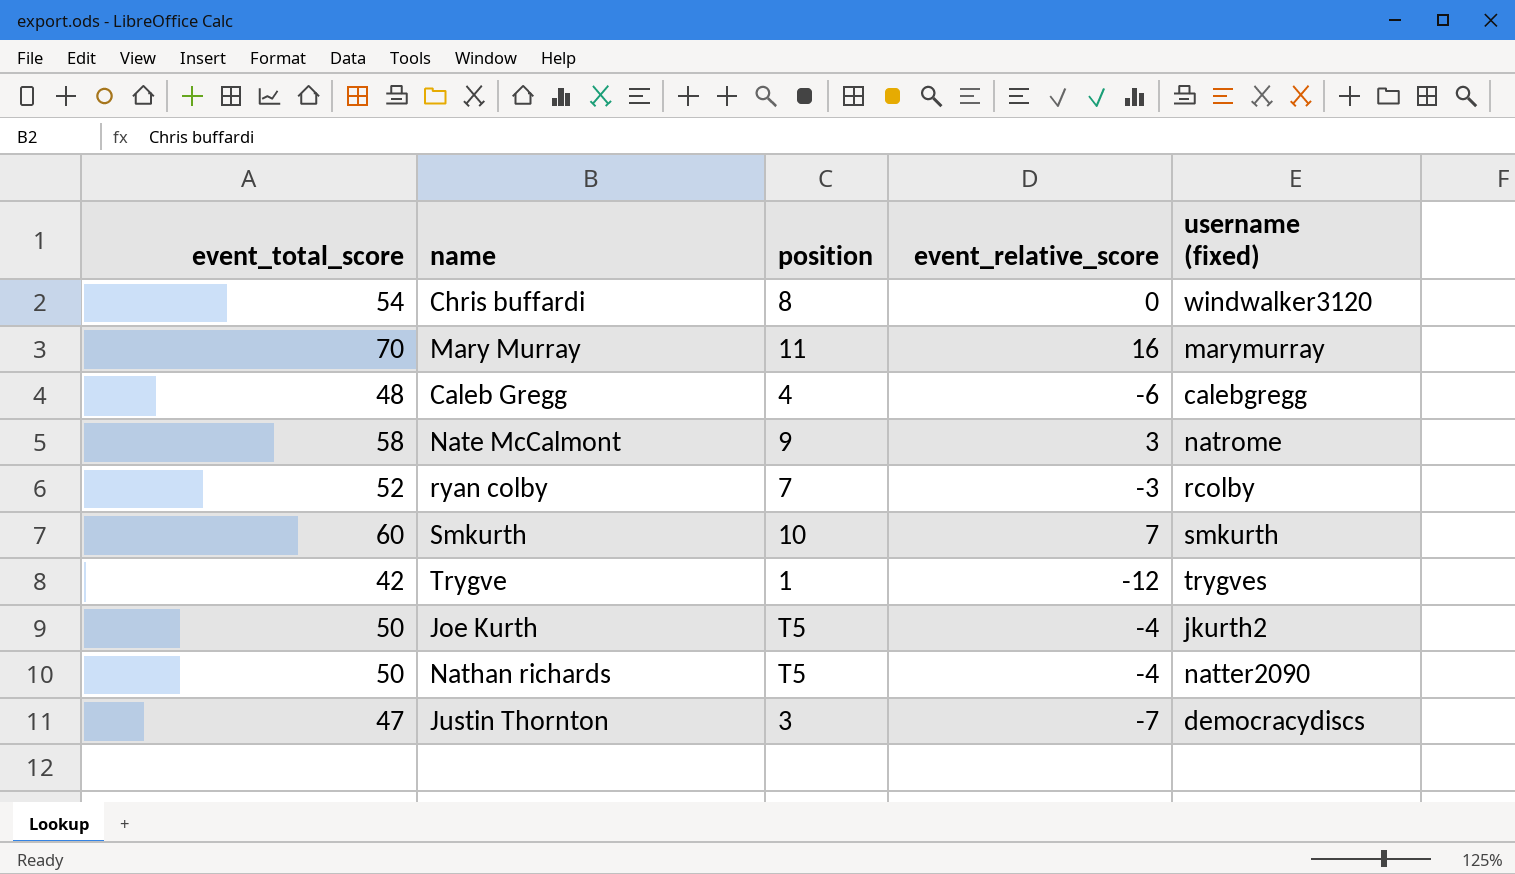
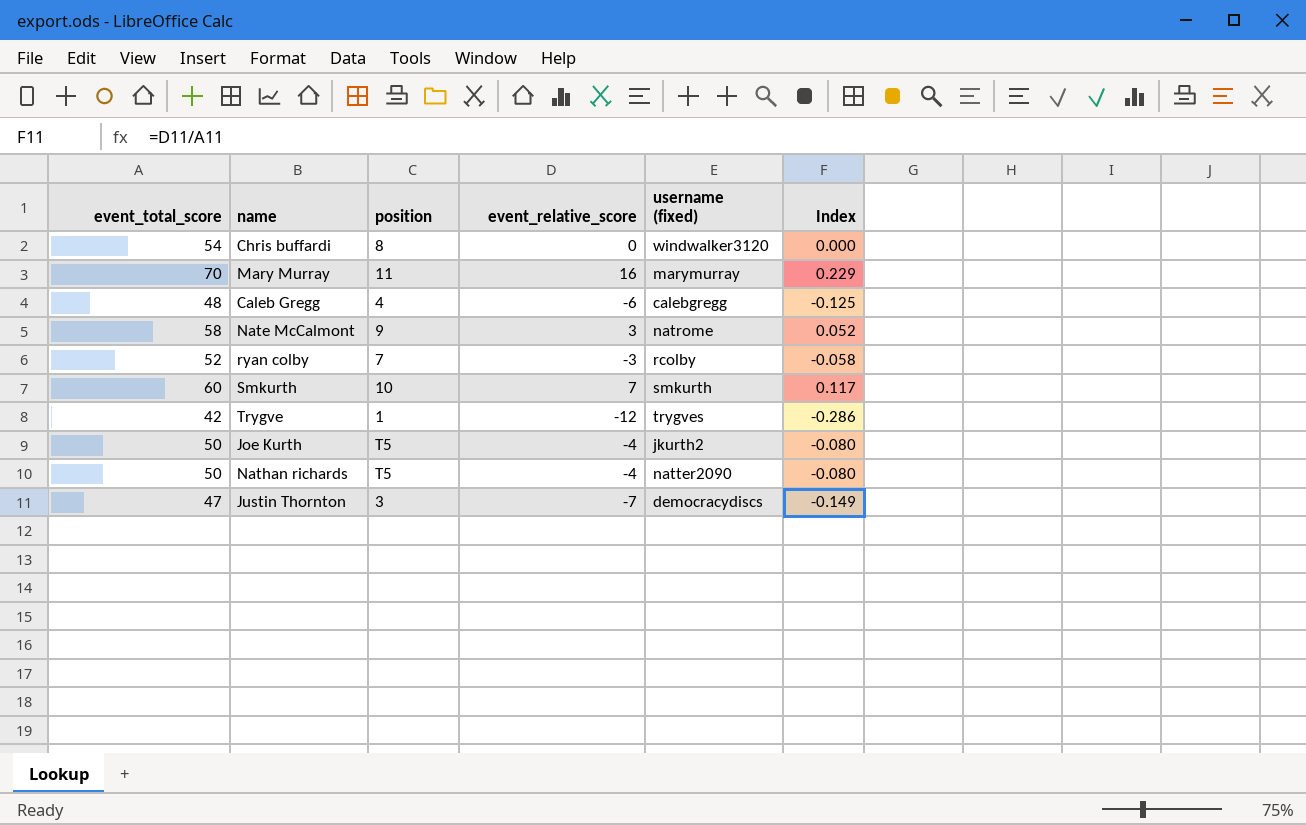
column Index | formula: none -> [event_relative_score] / [event_total_score]

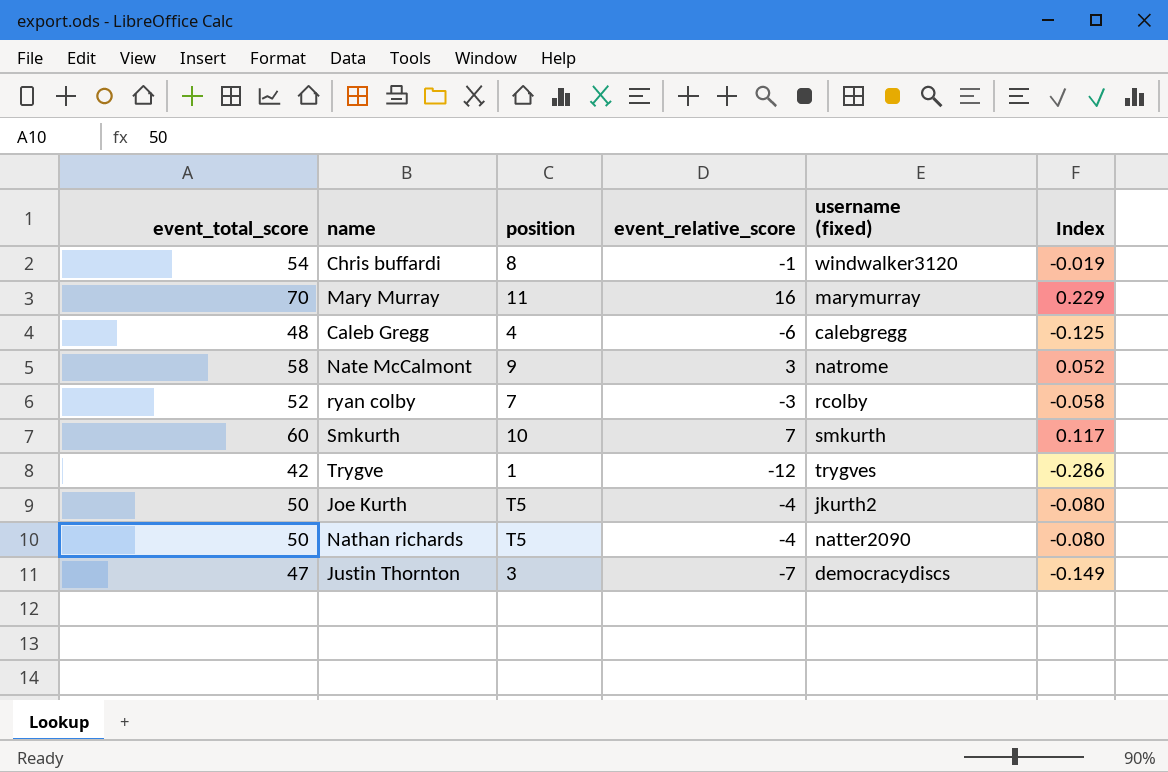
Chris buffardi | event_relative_score: 0 -> -1
Chris buffardi | Index: 0.000 -> -0.019

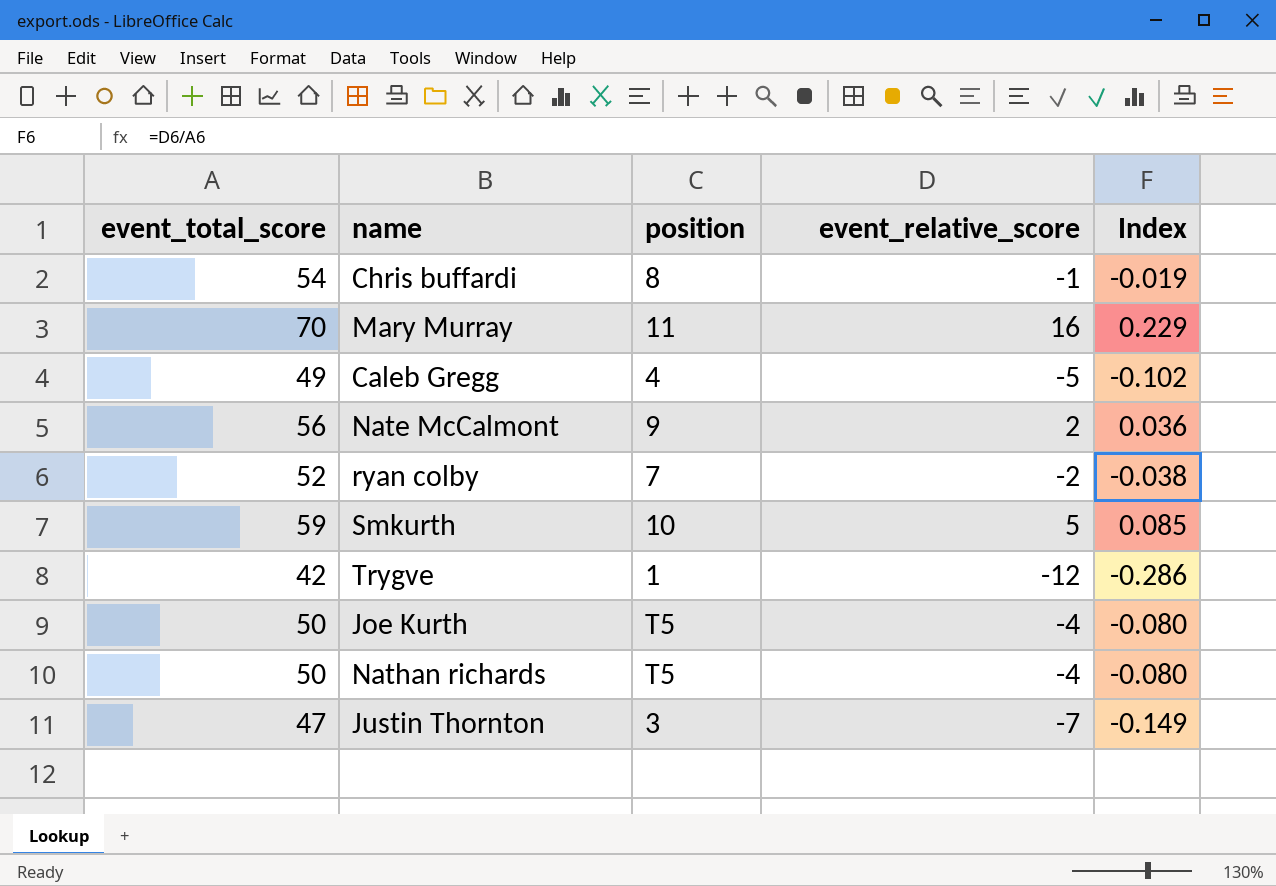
column username (fixed) | position: 5 -> none
Caleb Gregg | event_total_score: 48 -> 49
Caleb Gregg | event_relative_score: -6 -> -5
Caleb Gregg | Index: -0.125 -> -0.102
Nate McCalmont | event_total_score: 58 -> 56
Nate McCalmont | event_relative_score: 3 -> 2
Nate McCalmont | Index: 0.052 -> 0.036
ryan colby | event_relative_score: -3 -> -2
ryan colby | Index: -0.058 -> -0.038
Smkurth | event_total_score: 60 -> 59
Smkurth | event_relative_score: 7 -> 5
Smkurth | Index: 0.117 -> 0.085

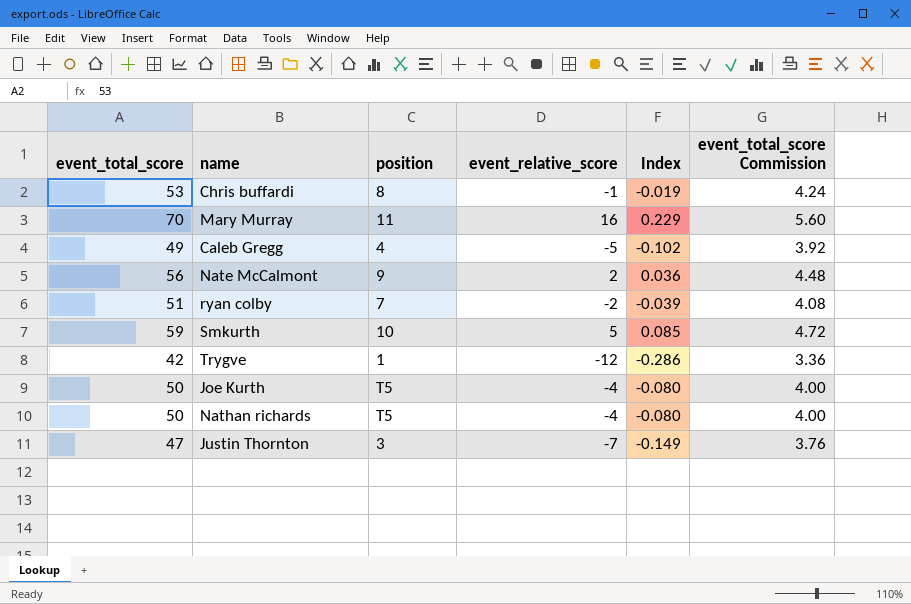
column event_total_score Commission | formula: none -> [event_total_score] * 0.08
Chris buffardi | event_total_score: 54 -> 53
ryan colby | event_total_score: 52 -> 51
ryan colby | Index: -0.038 -> -0.039

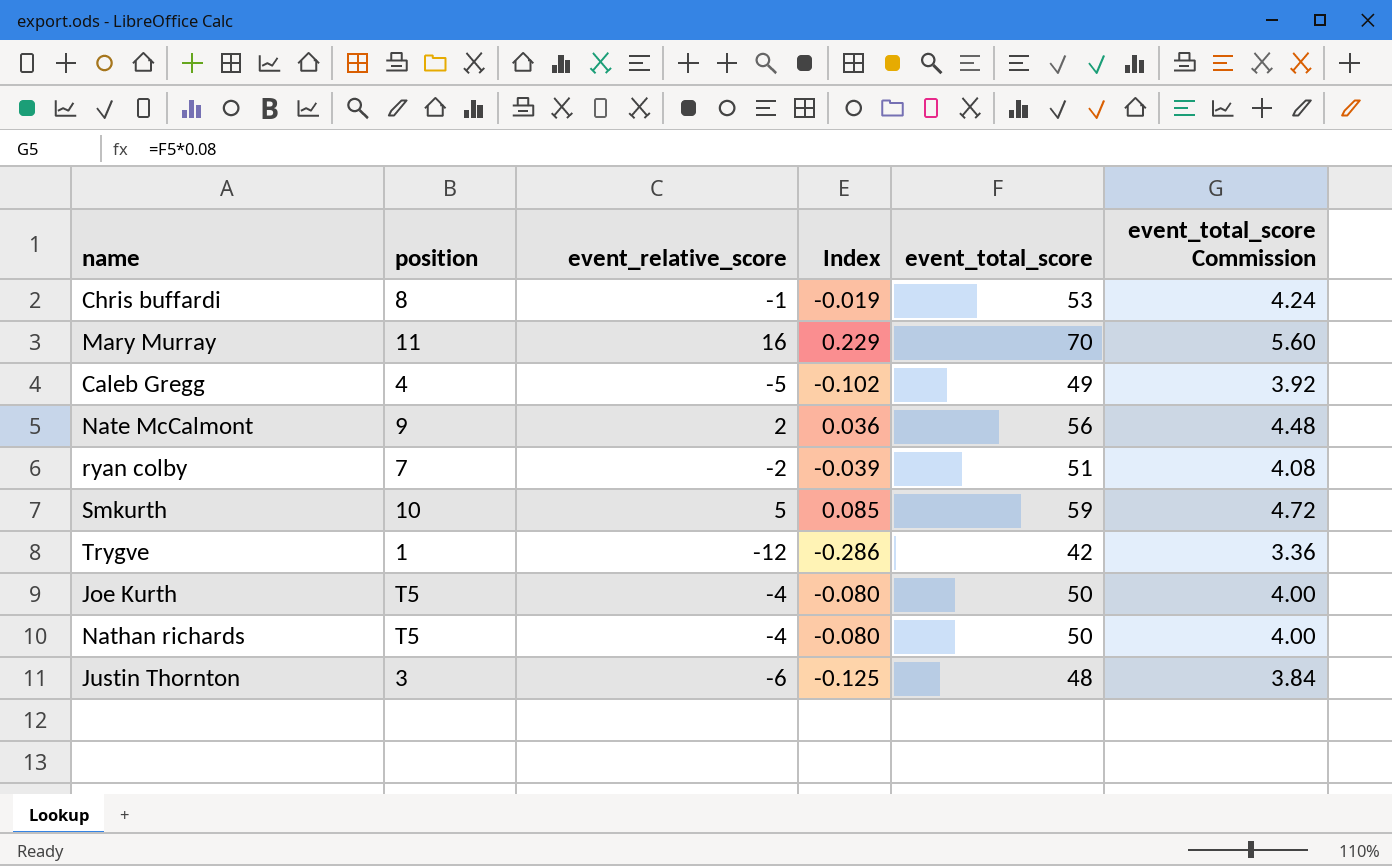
column event_total_score | position: 1 -> 5
Justin Thornton | event_relative_score: -7 -> -6
Justin Thornton | Index: -0.149 -> -0.125
Justin Thornton | event_total_score: 47 -> 48
Justin Thornton | event_total_score Commission: 3.76 -> 3.84

